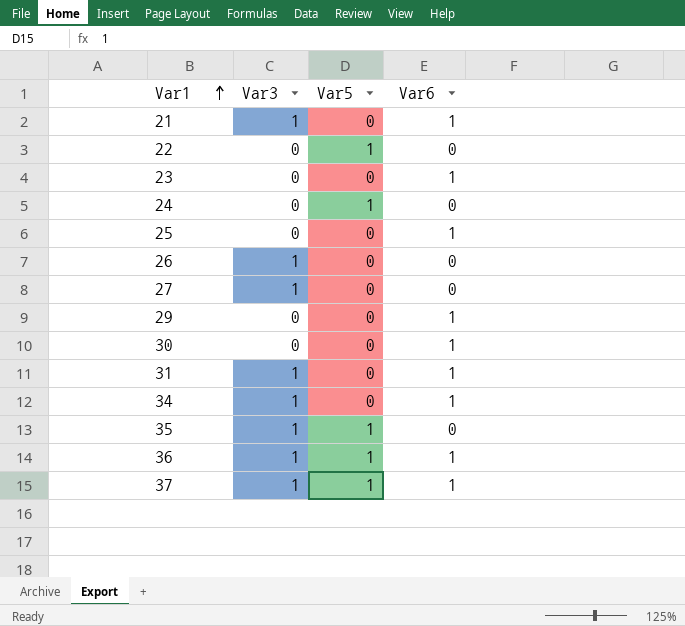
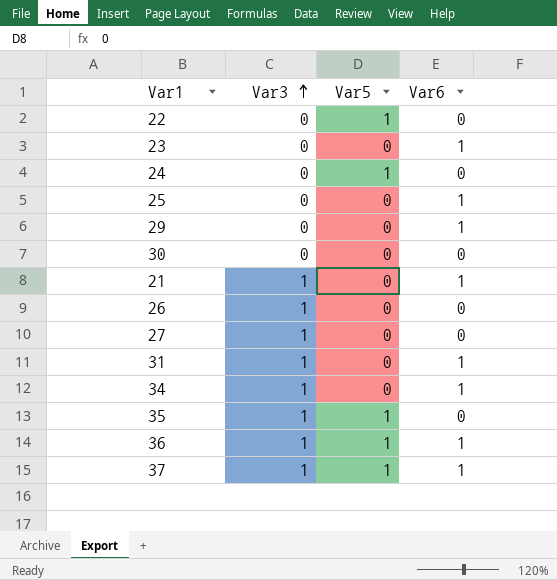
row order: Var1 ascending -> Var3 ascending
30 | Var6: 1 -> 0

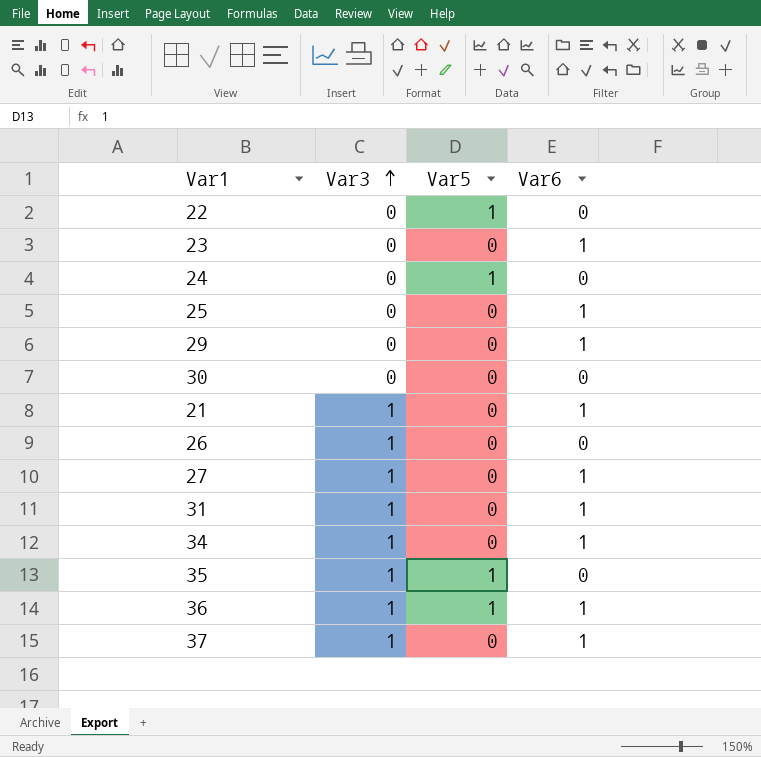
27 | Var6: 0 -> 1
37 | Var5: 1 -> 0

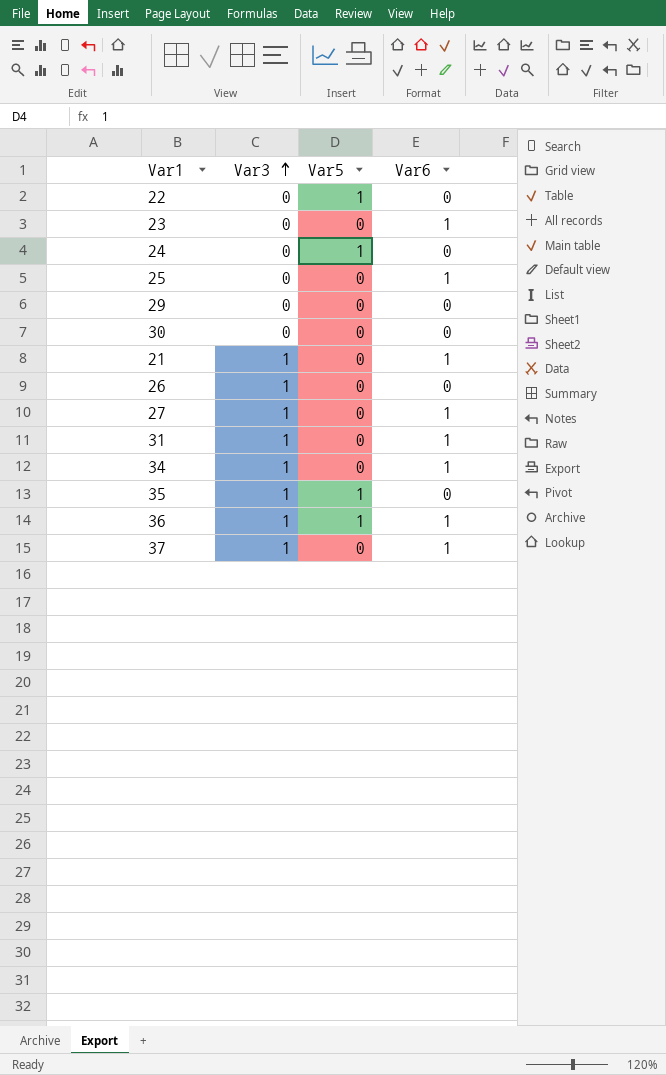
29 | Var6: 1 -> 0

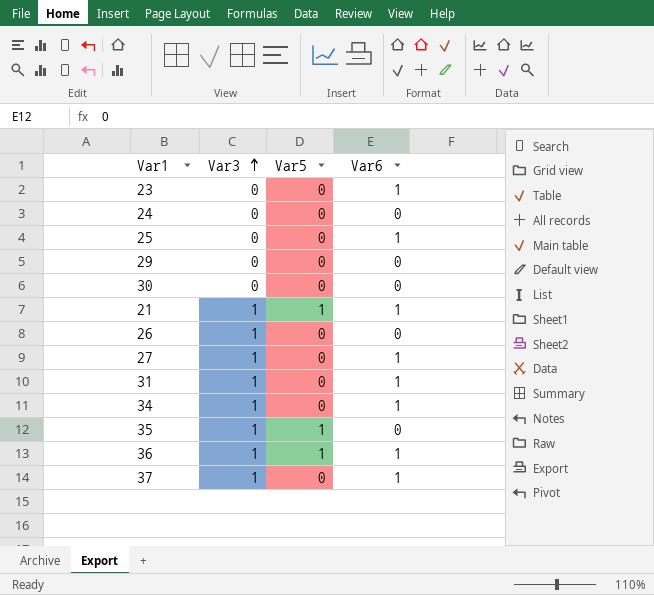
row 22: 0 | 1 | 0 -> none
24 | Var5: 1 -> 0
21 | Var5: 0 -> 1

